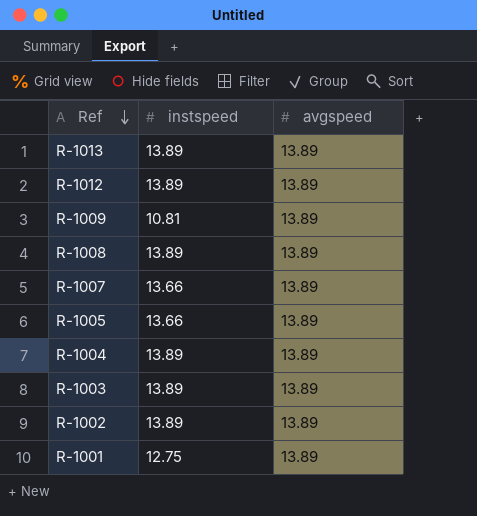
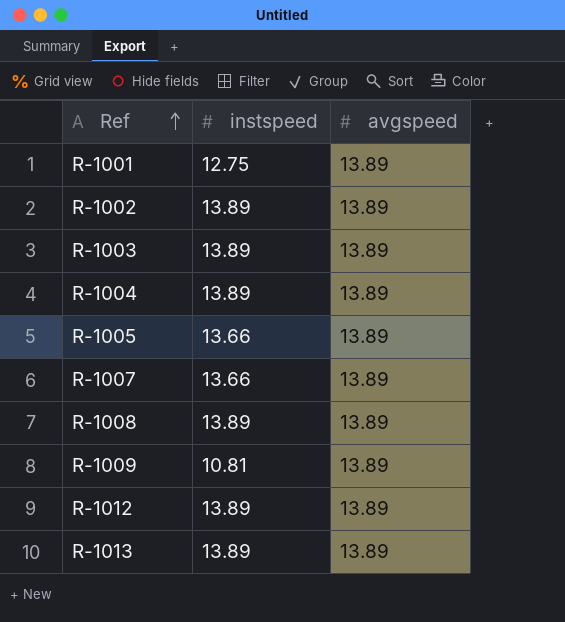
row order: Ref descending -> Ref ascending

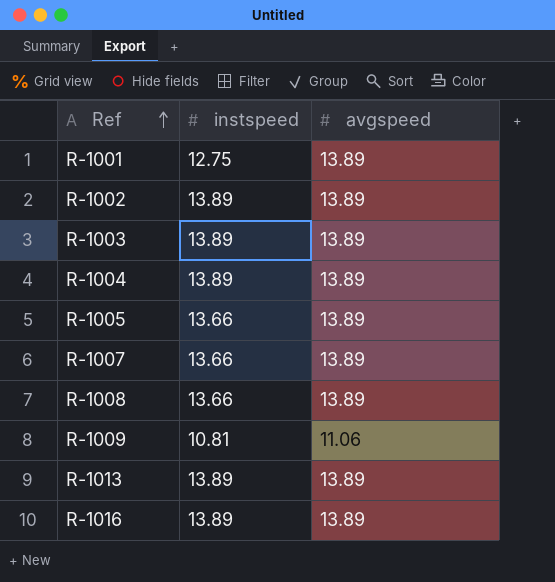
row R-1012: 13.89 | 13.89 -> none
R-1008 | instspeed: 13.89 -> 13.66
R-1009 | avgspeed: 13.89 -> 11.06
row R-1016: none -> 13.89 | 13.89

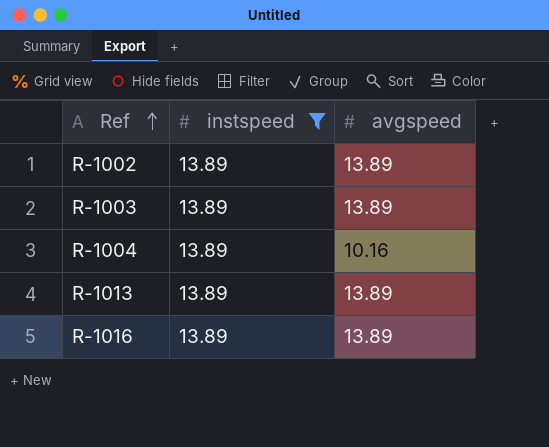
filter: none -> instspeed = 13.89
R-1004 | avgspeed: 13.89 -> 10.16

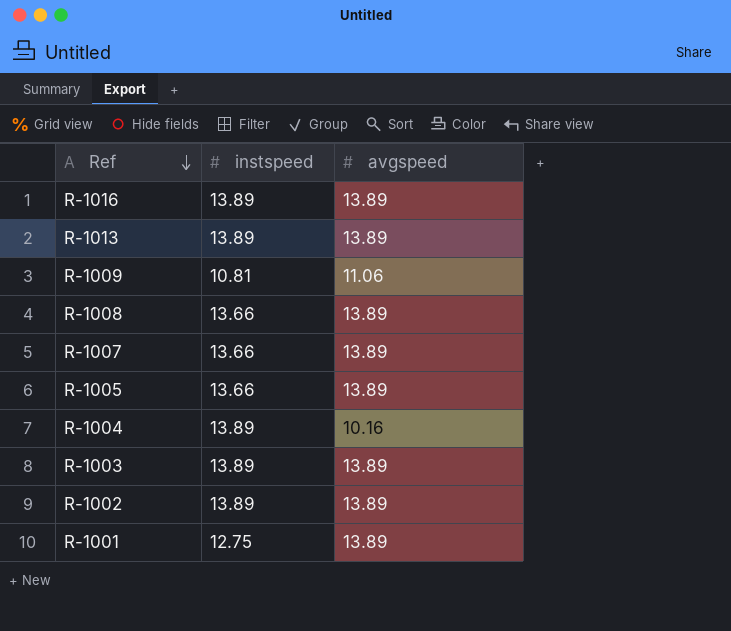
filter: instspeed = 13.89 -> none
row order: Ref ascending -> Ref descending

